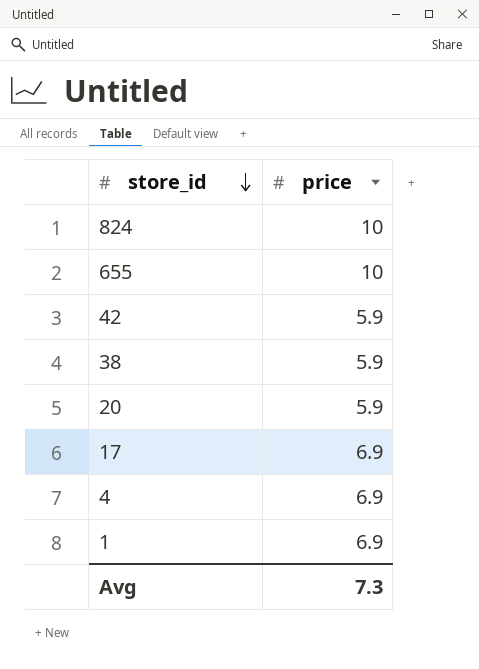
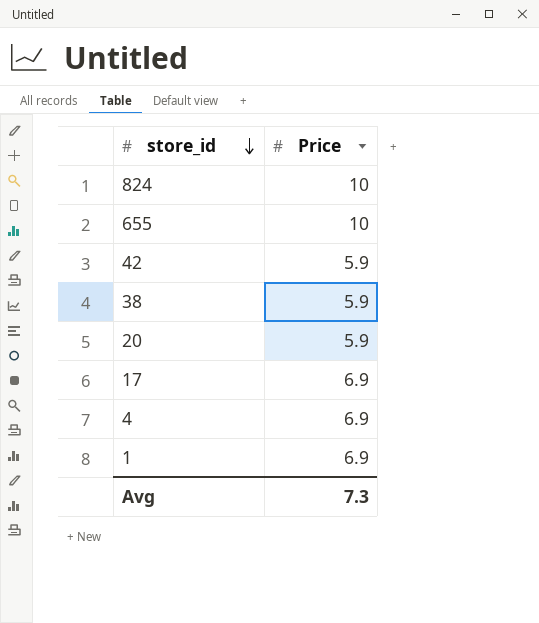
column name: price -> Price

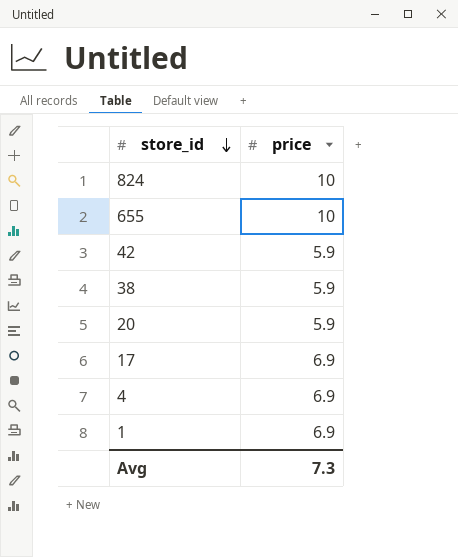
column name: Price -> price

